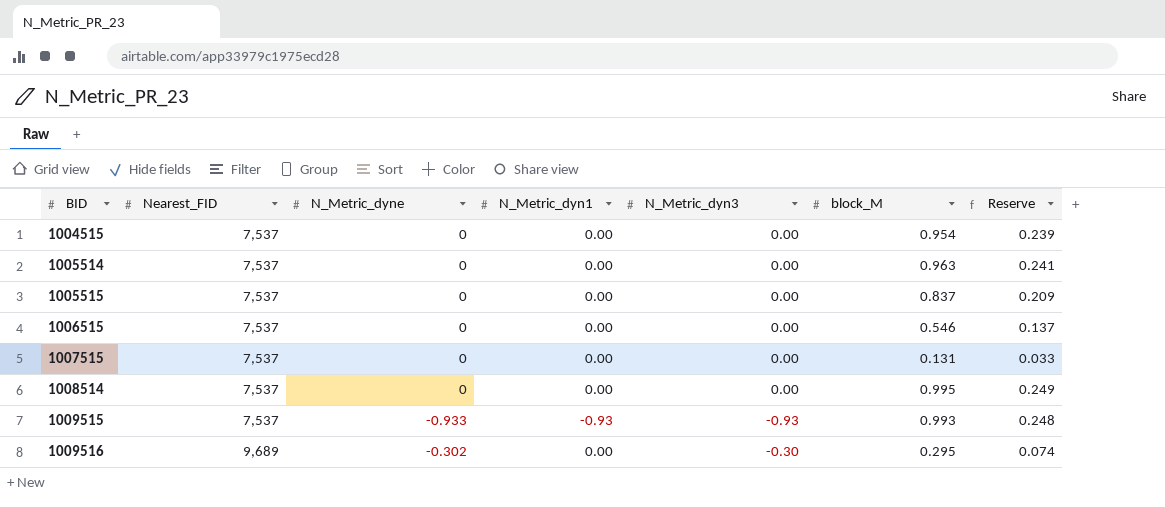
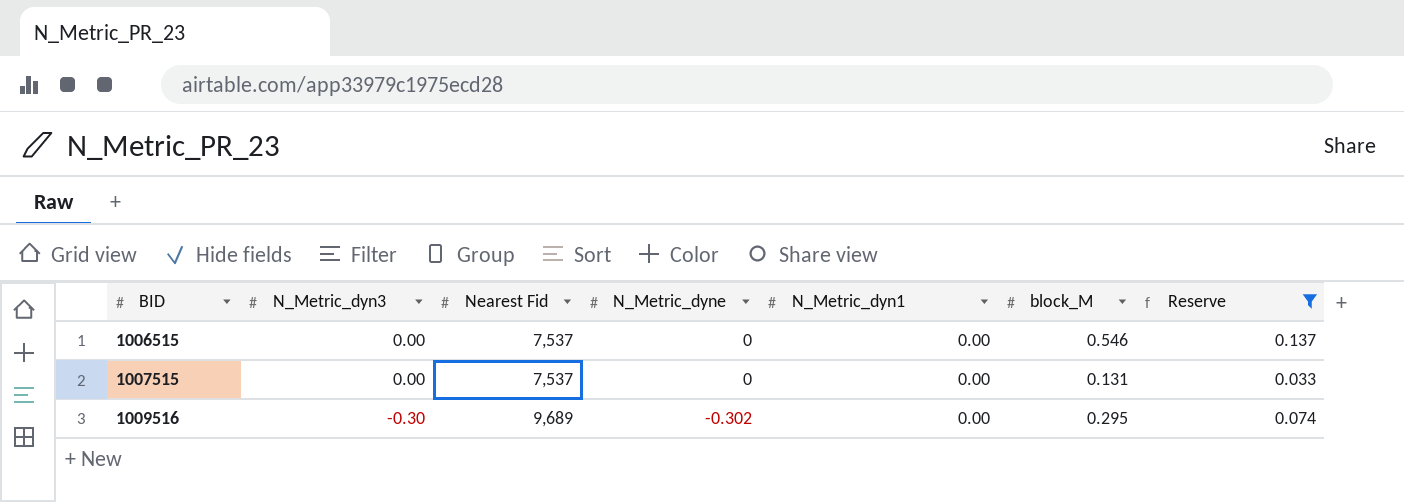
filter: none -> Reserve <= 0.137
column N_Metric_dyn3 | position: 5 -> 2
column name: Nearest_FID -> Nearest Fid

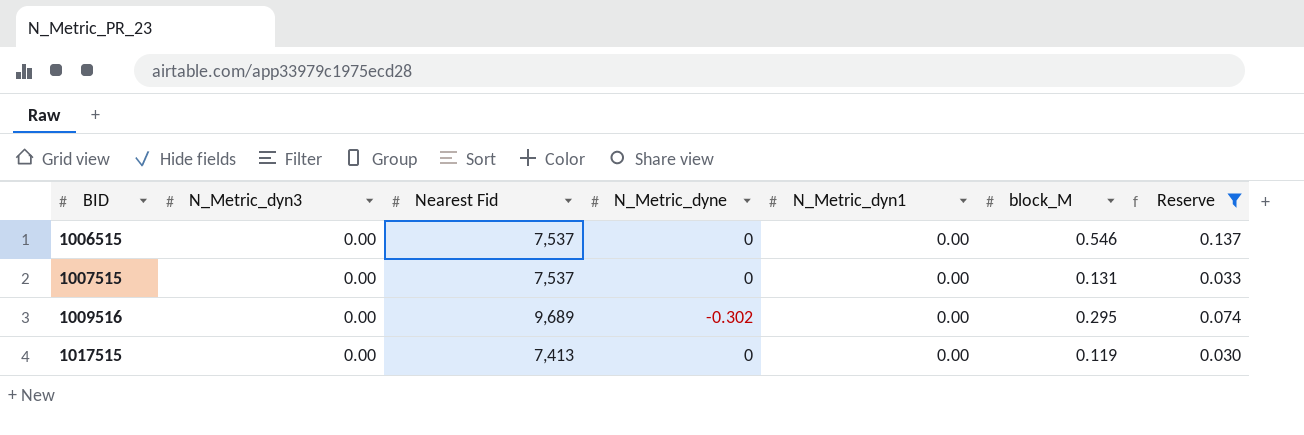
1009516 | N_Metric_dyn3: -0.30 -> 0.00
row 1017515: none -> 0.00 | 7,413 | 0 | 0.00 | 0.119 | 0.030

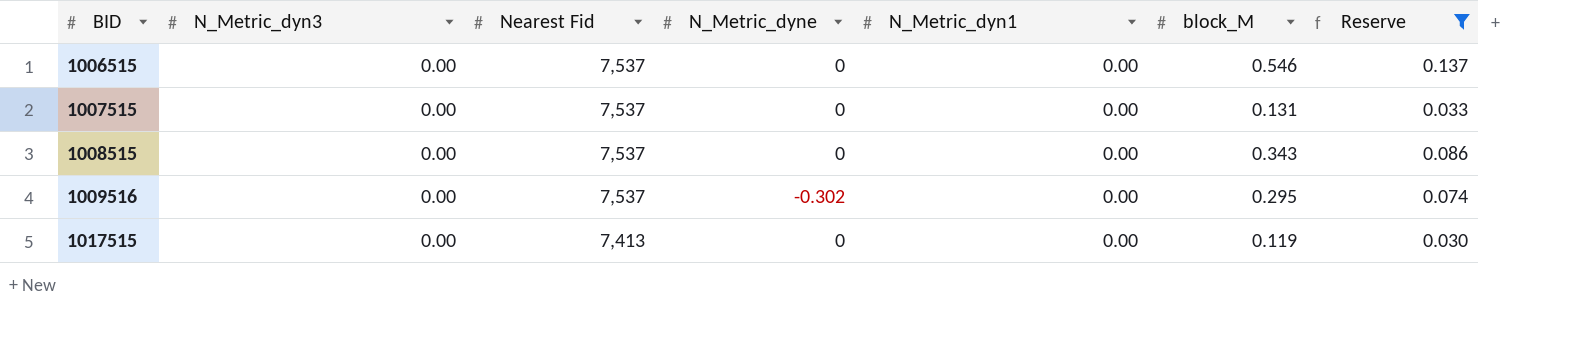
row 1008515: none -> 0.00 | 7,537 | 0 | 0.00 | 0.343 | 0.086
1009516 | Nearest Fid: 9,689 -> 7,537

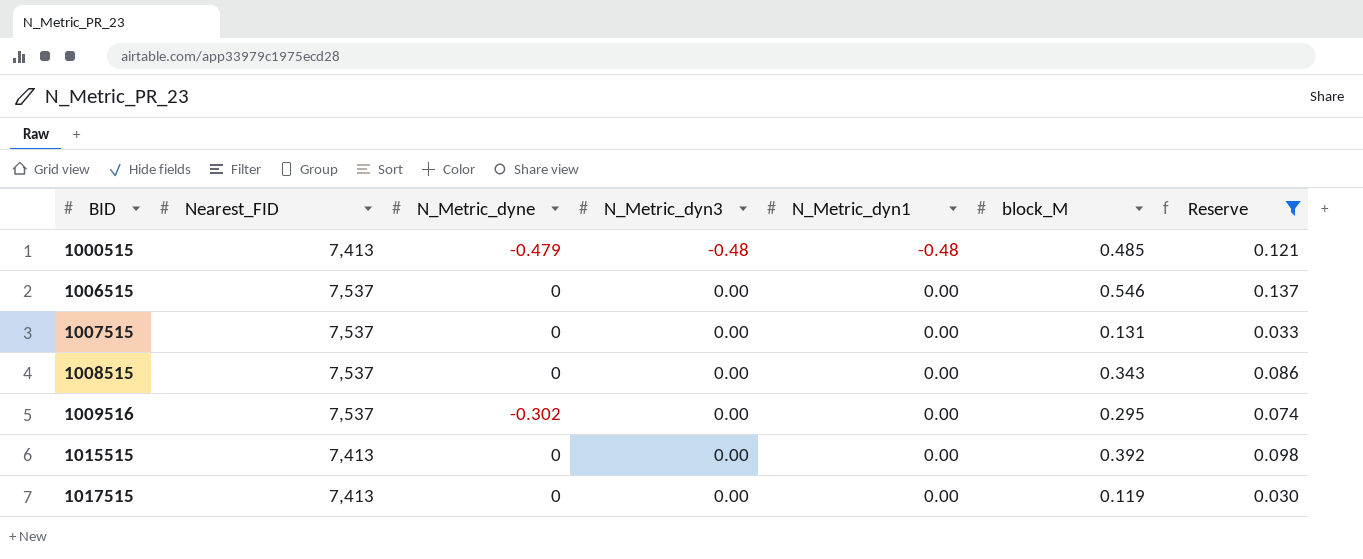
column name: Nearest Fid -> Nearest_FID
column N_Metric_dyn3 | position: 2 -> 4
row 1000515: none -> 7,413 | -0.479 | -0.48 | -0.48 | 0.485 | 0.121
row 1015515: none -> 7,413 | 0 | 0.00 | 0.00 | 0.392 | 0.098

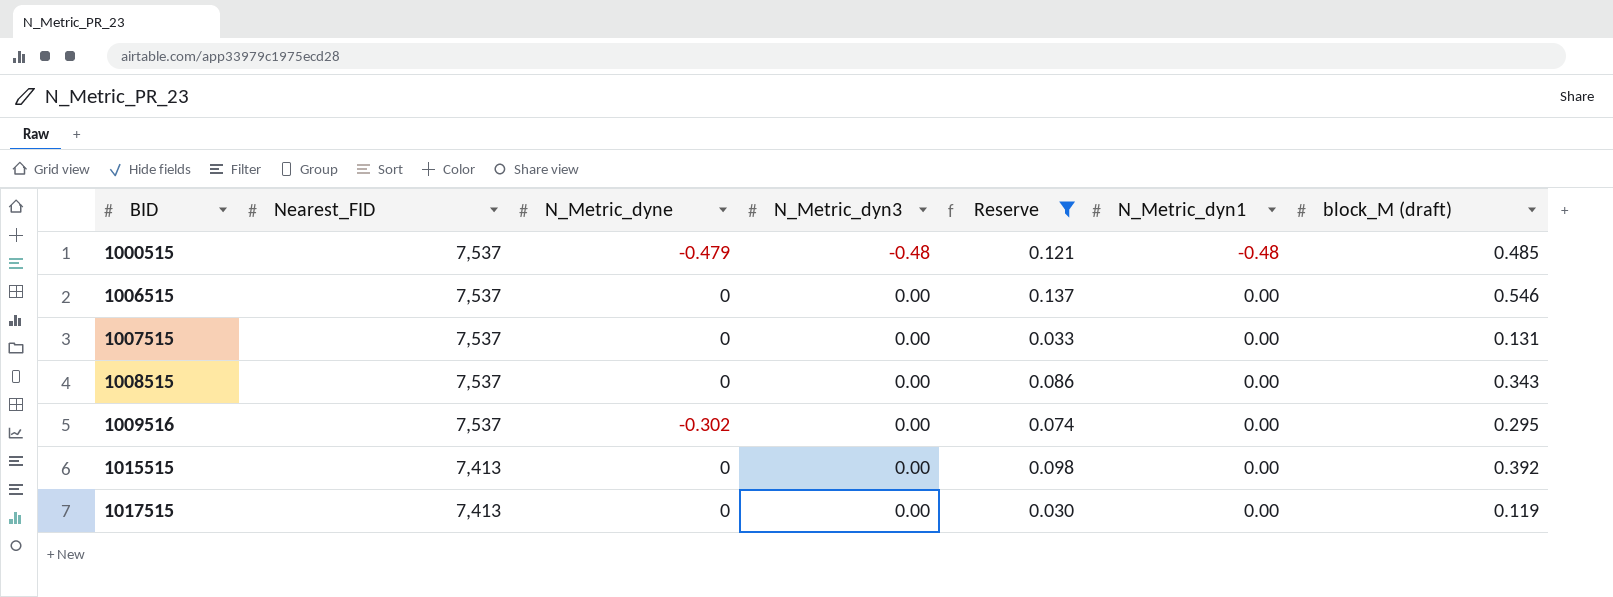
column Reserve | position: 7 -> 5
column name: block_M -> block_M (draft)
1000515 | Nearest_FID: 7,413 -> 7,537

